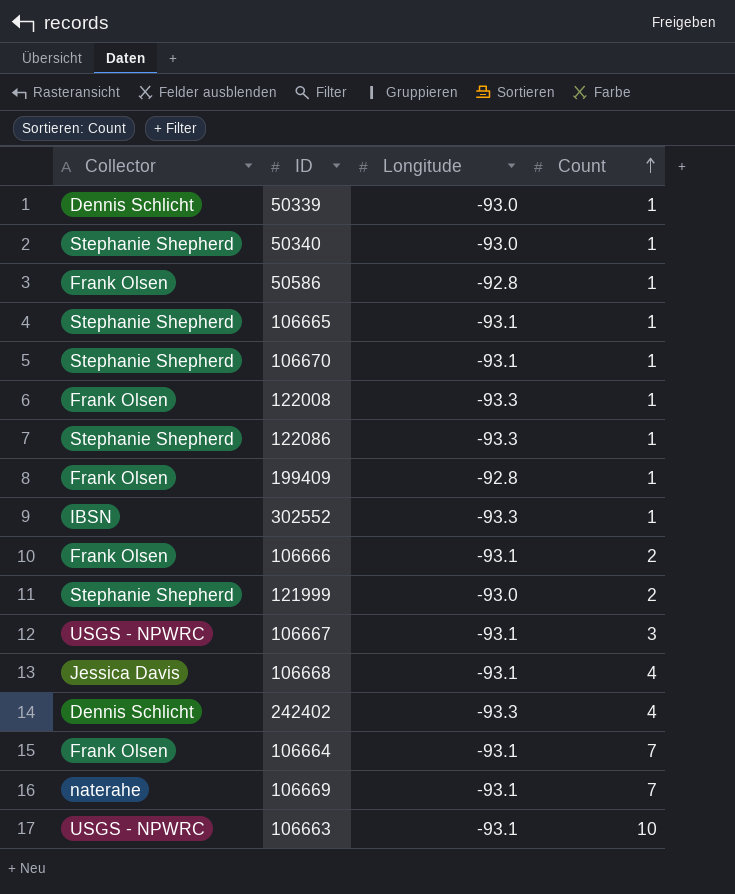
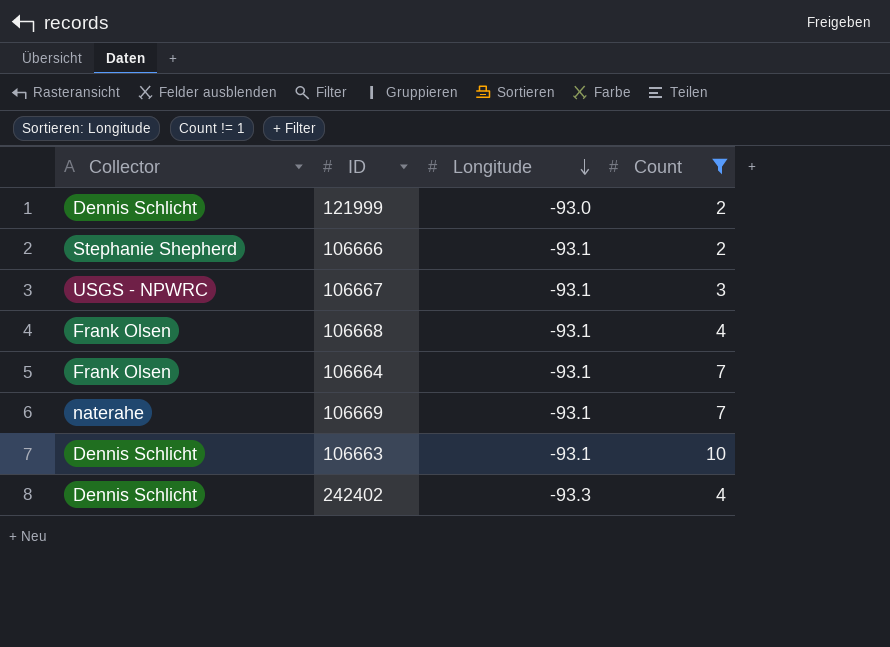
filter: none -> Count != 1
row order: Count ascending -> Longitude descending
121999 | Collector: Stephanie Shepherd -> Dennis Schlicht
106666 | Collector: Frank Olsen -> Stephanie Shepherd
106668 | Collector: Jessica Davis -> Frank Olsen
106663 | Collector: USGS - NPWRC -> Dennis Schlicht

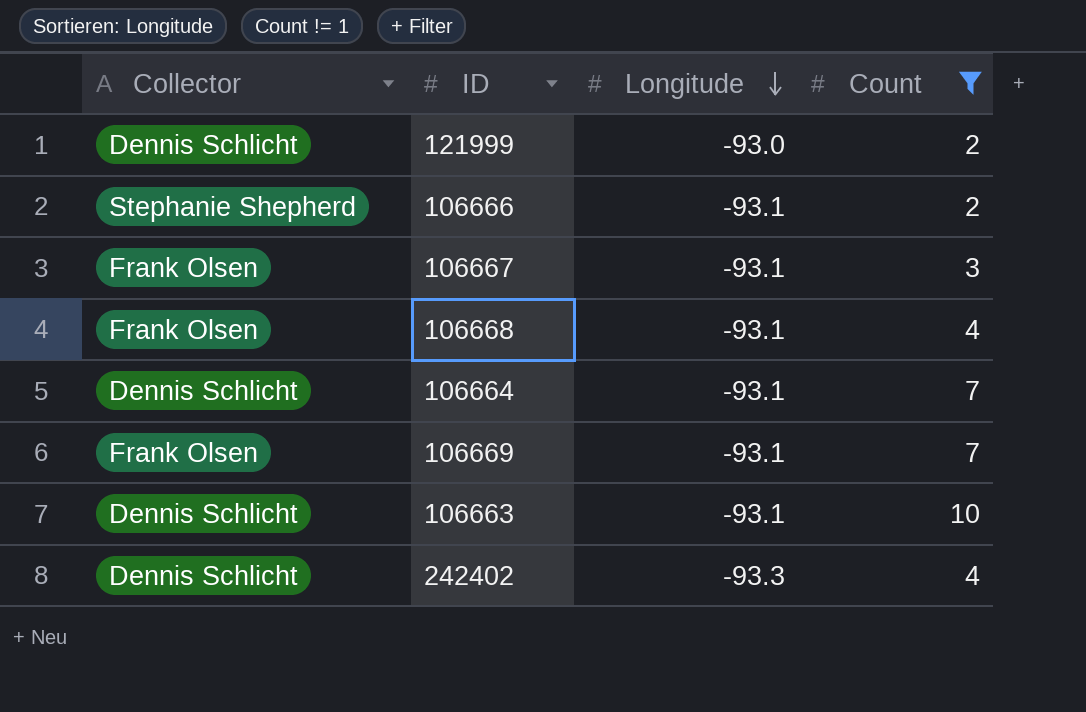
106667 | Collector: USGS - NPWRC -> Frank Olsen
106664 | Collector: Frank Olsen -> Dennis Schlicht
106669 | Collector: naterahe -> Frank Olsen

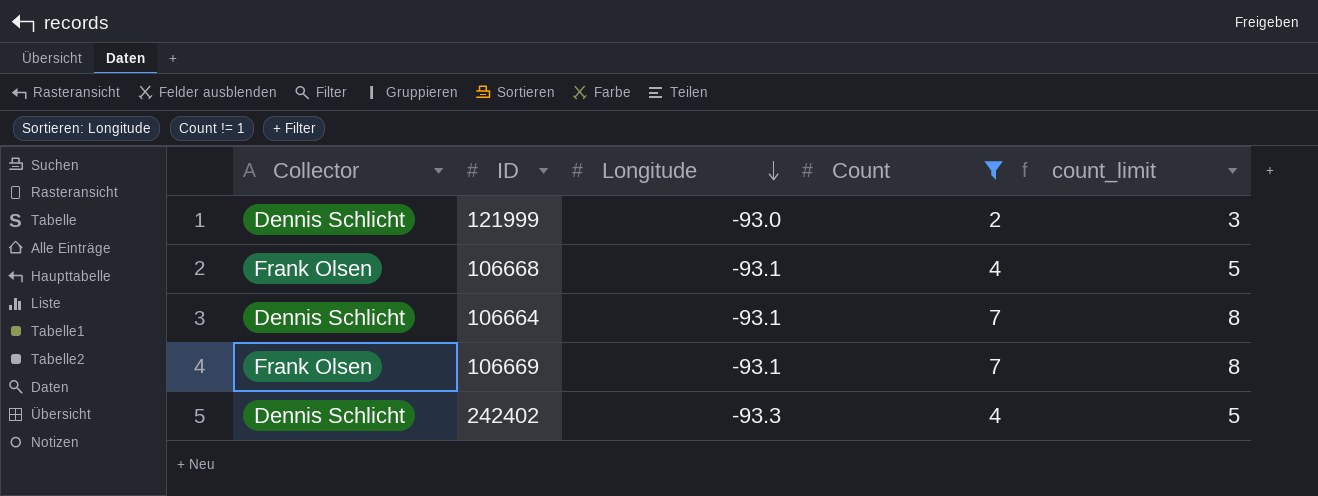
column count_limit | formula: none -> [Count] + 1
row 106666: Stephanie Shepherd | -93.1 | 2 -> none
row 106667: Frank Olsen | -93.1 | 3 -> none
row 106663: Dennis Schlicht | -93.1 | 10 -> none

